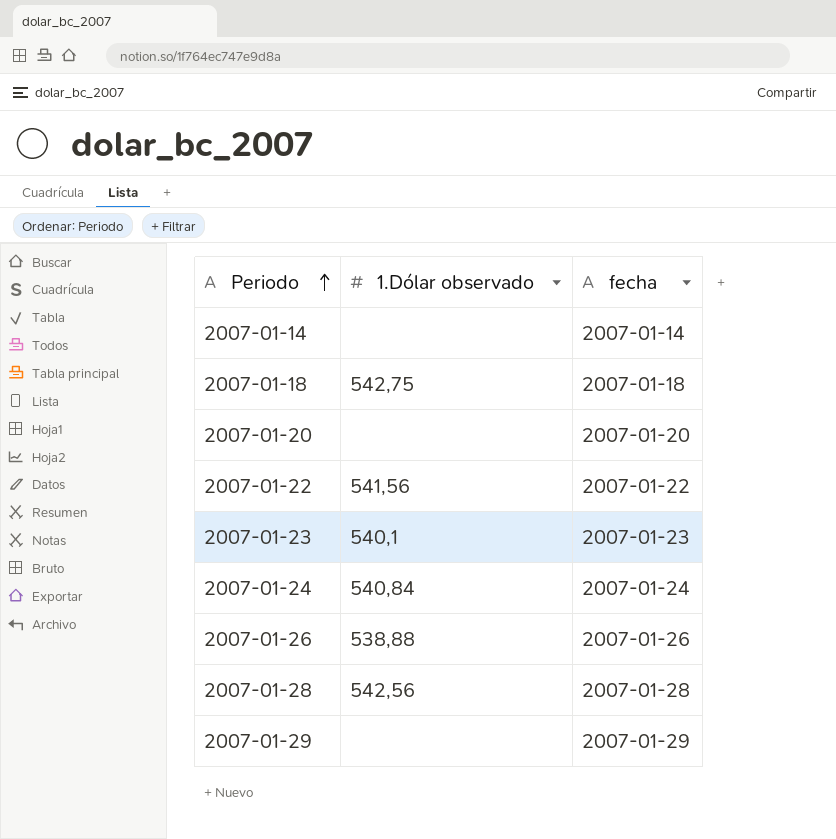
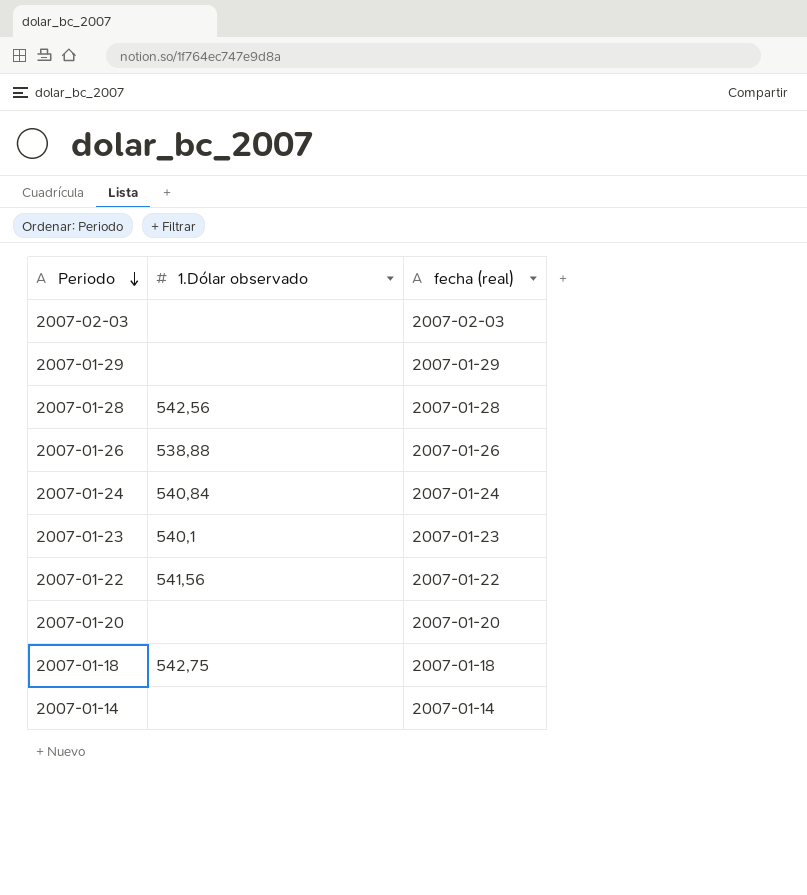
row order: Periodo ascending -> Periodo descending
column name: fecha -> fecha (real)
row 2007-02-03: none -> none | 2007-02-03

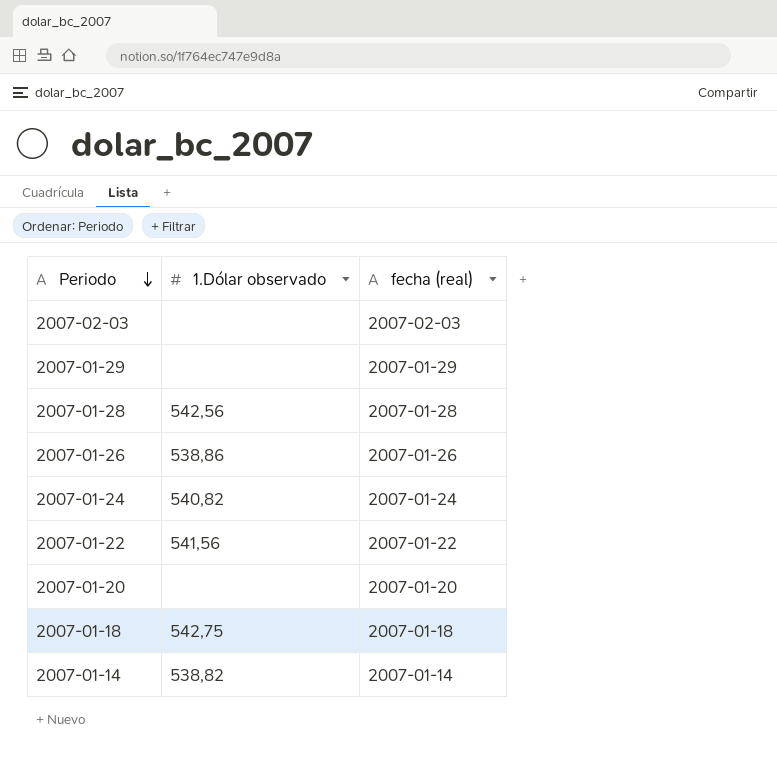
row 2007-01-23: 540,1 | 2007-01-23 -> none
2007-01-26 | 1.Dólar observado: 538,88 -> 538,86
2007-01-24 | 1.Dólar observado: 540,84 -> 540,82
2007-01-14 | 1.Dólar observado: none -> 538,82

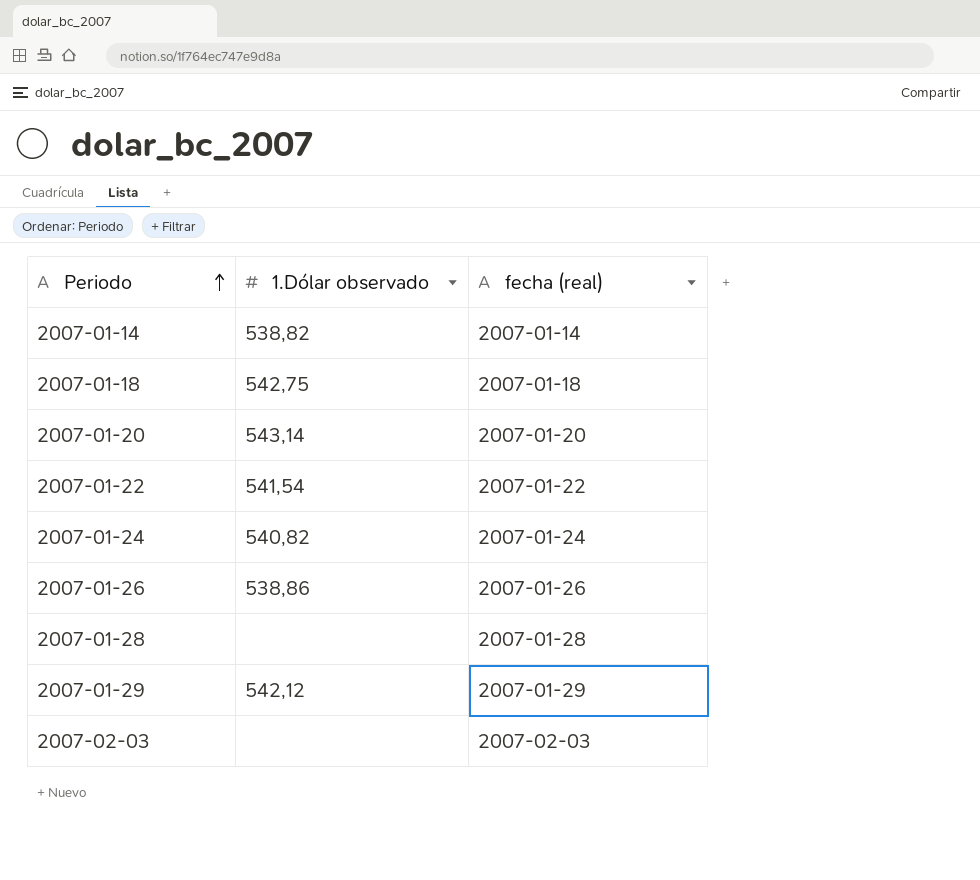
row order: Periodo descending -> Periodo ascending
2007-01-20 | 1.Dólar observado: none -> 543,14
2007-01-22 | 1.Dólar observado: 541,56 -> 541,54
2007-01-28 | 1.Dólar observado: 542,56 -> none
2007-01-29 | 1.Dólar observado: none -> 542,12

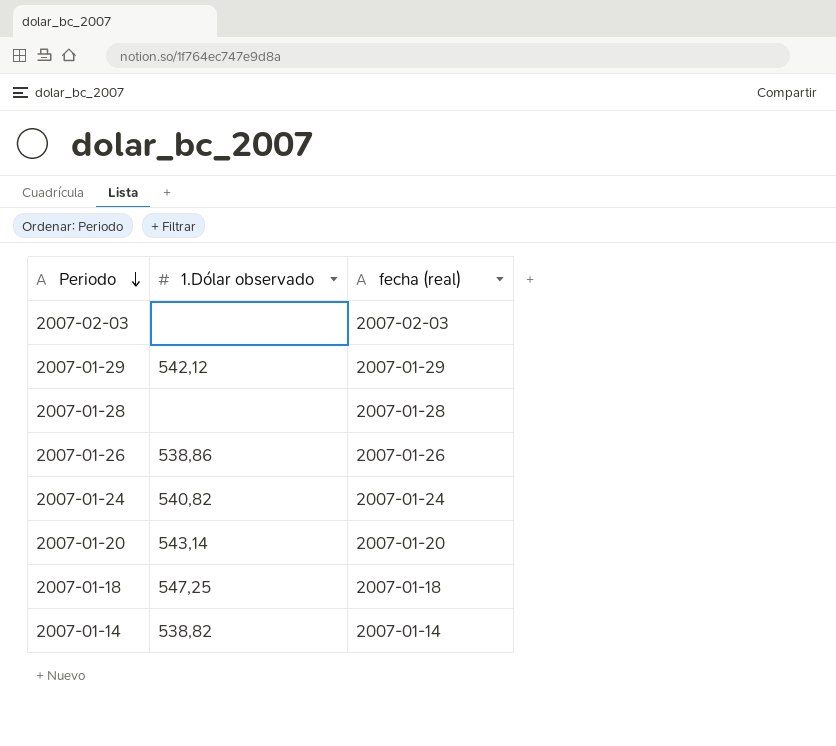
row order: Periodo ascending -> Periodo descending
row 2007-01-22: 541,54 | 2007-01-22 -> none
2007-01-18 | 1.Dólar observado: 542,75 -> 547,25

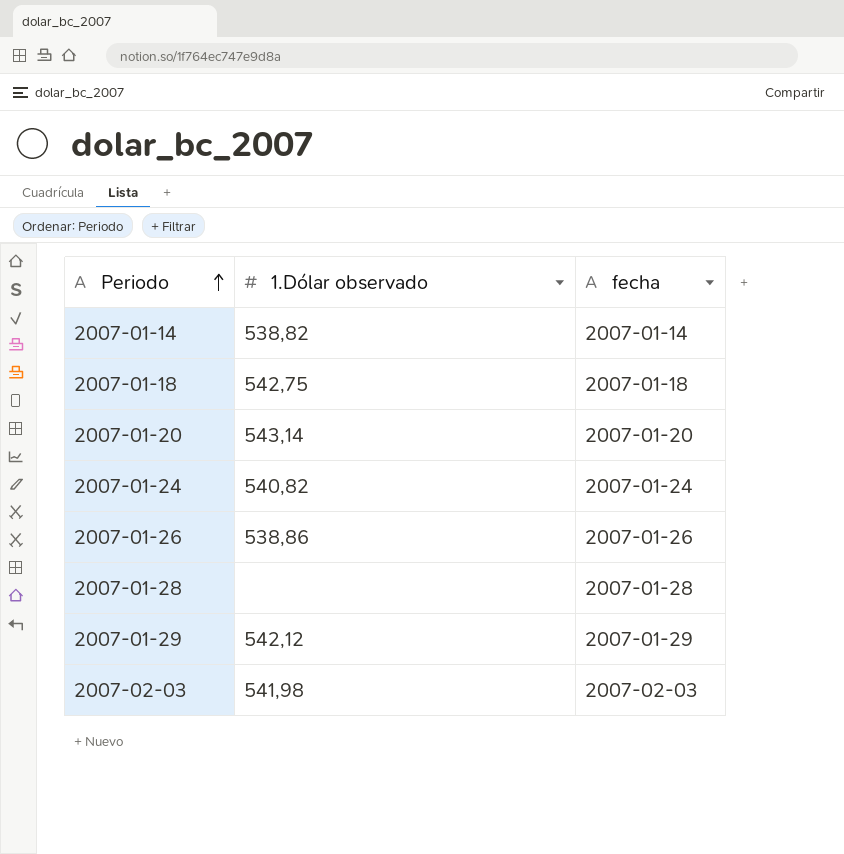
row order: Periodo descending -> Periodo ascending
column name: fecha (real) -> fecha
2007-01-18 | 1.Dólar observado: 547,25 -> 542,75
2007-02-03 | 1.Dólar observado: none -> 541,98

